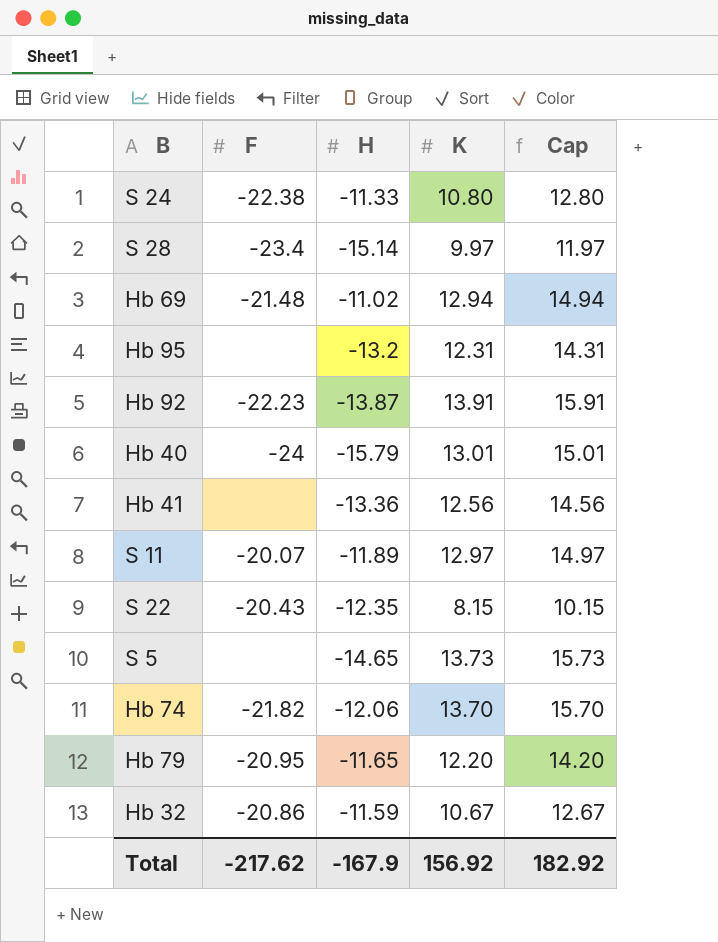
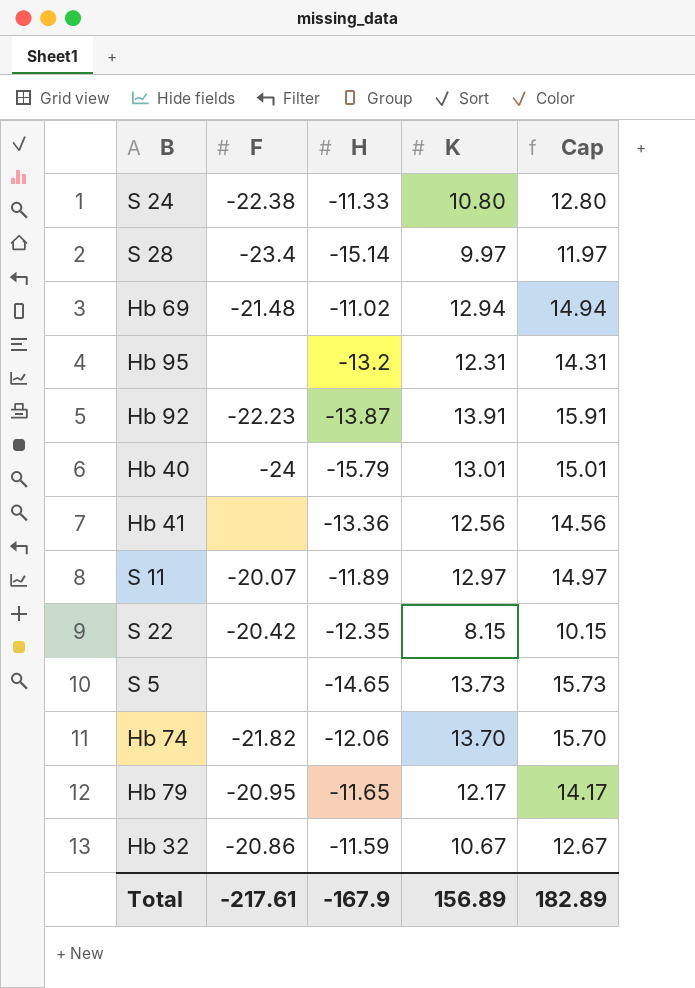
S 22 | F: -20.43 -> -20.42
Hb 79 | K: 12.20 -> 12.17
Hb 79 | Cap: 14.20 -> 14.17
Total | F: -217.62 -> -217.61
Total | K: 156.92 -> 156.89
Total | Cap: 182.92 -> 182.89

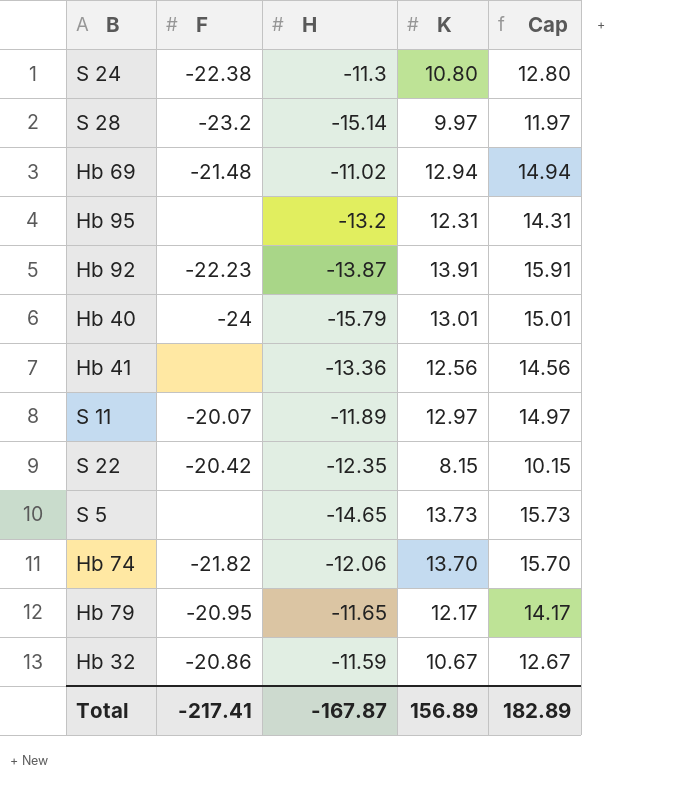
S 24 | H: -11.33 -> -11.3
S 28 | F: -23.4 -> -23.2
Total | F: -217.61 -> -217.41
Total | H: -167.9 -> -167.87

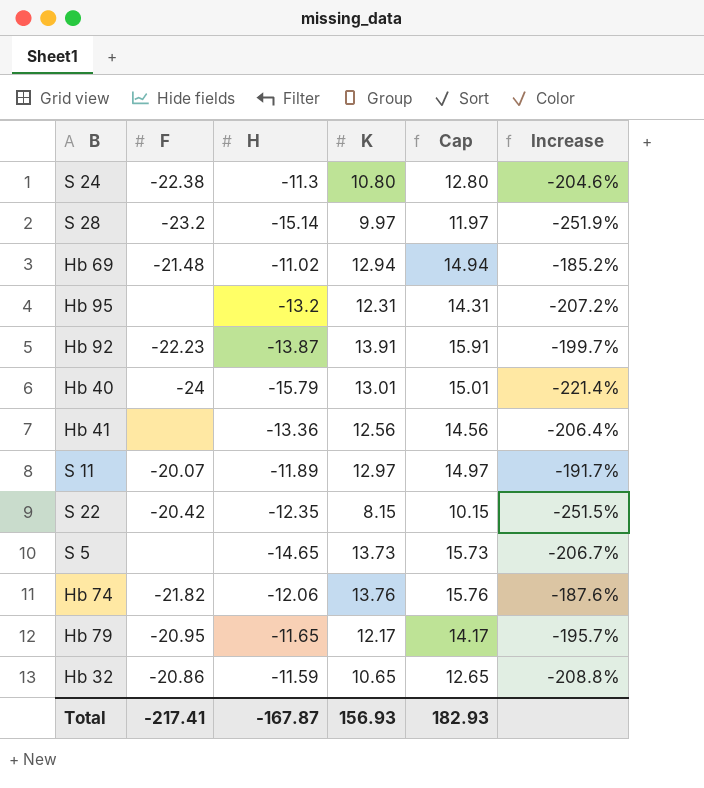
column Increase | formula: none -> ([H] - [K]) / [K]
Hb 74 | K: 13.70 -> 13.76
Hb 74 | Cap: 15.70 -> 15.76
Hb 32 | K: 10.67 -> 10.65
Hb 32 | Cap: 12.67 -> 12.65
Total | K: 156.89 -> 156.93
Total | Cap: 182.89 -> 182.93

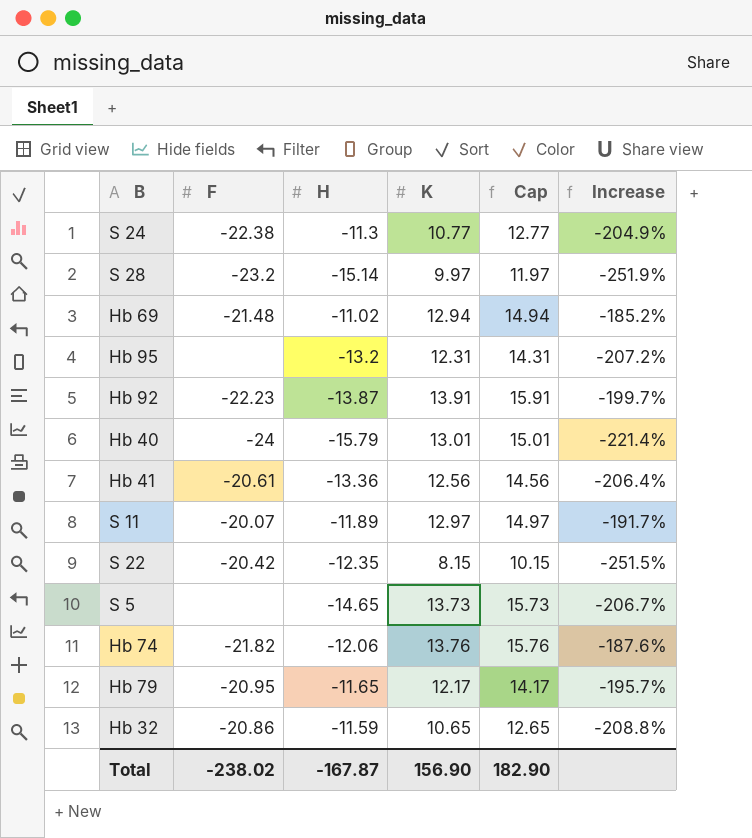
S 24 | K: 10.80 -> 10.77
S 24 | Cap: 12.80 -> 12.77
S 24 | Increase: -204.6% -> -204.9%
Hb 41 | F: none -> -20.61
Total | F: -217.41 -> -238.02
Total | K: 156.93 -> 156.90
Total | Cap: 182.93 -> 182.90

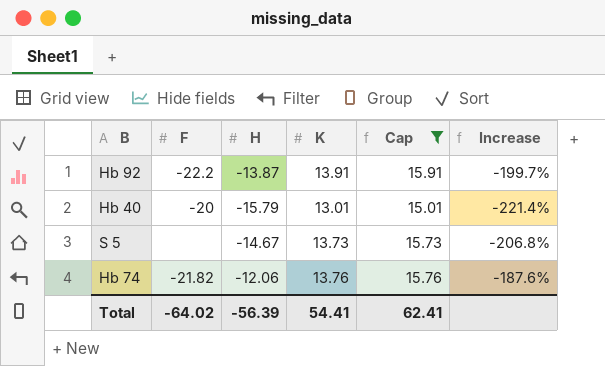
filter: none -> Cap >= 15.01
Hb 92 | F: -22.23 -> -22.2
Hb 40 | F: -24 -> -20
S 5 | H: -14.65 -> -14.67
S 5 | Increase: -206.7% -> -206.8%
Total | F: -238.02 -> -64.02
Total | H: -167.87 -> -56.39
Total | K: 156.90 -> 54.41
Total | Cap: 182.90 -> 62.41

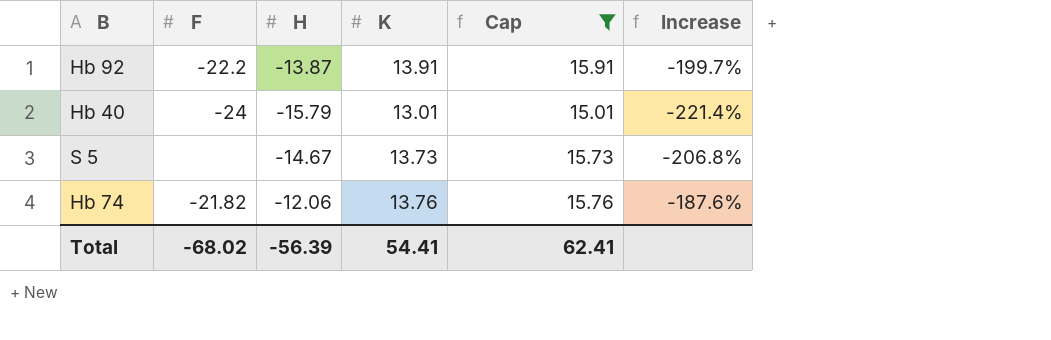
Hb 40 | F: -20 -> -24
Total | F: -64.02 -> -68.02

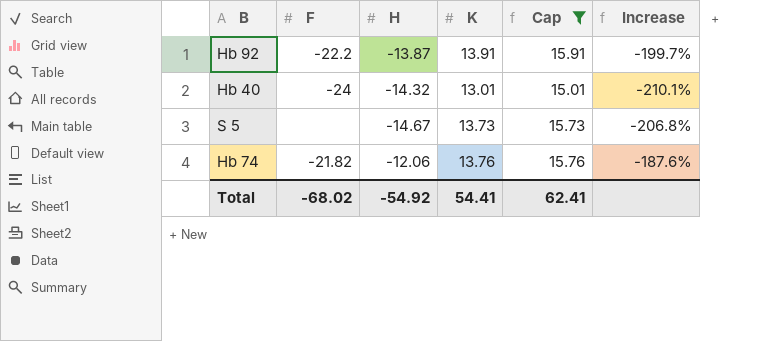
Hb 40 | H: -15.79 -> -14.32
Hb 40 | Increase: -221.4% -> -210.1%
Total | H: -56.39 -> -54.92

